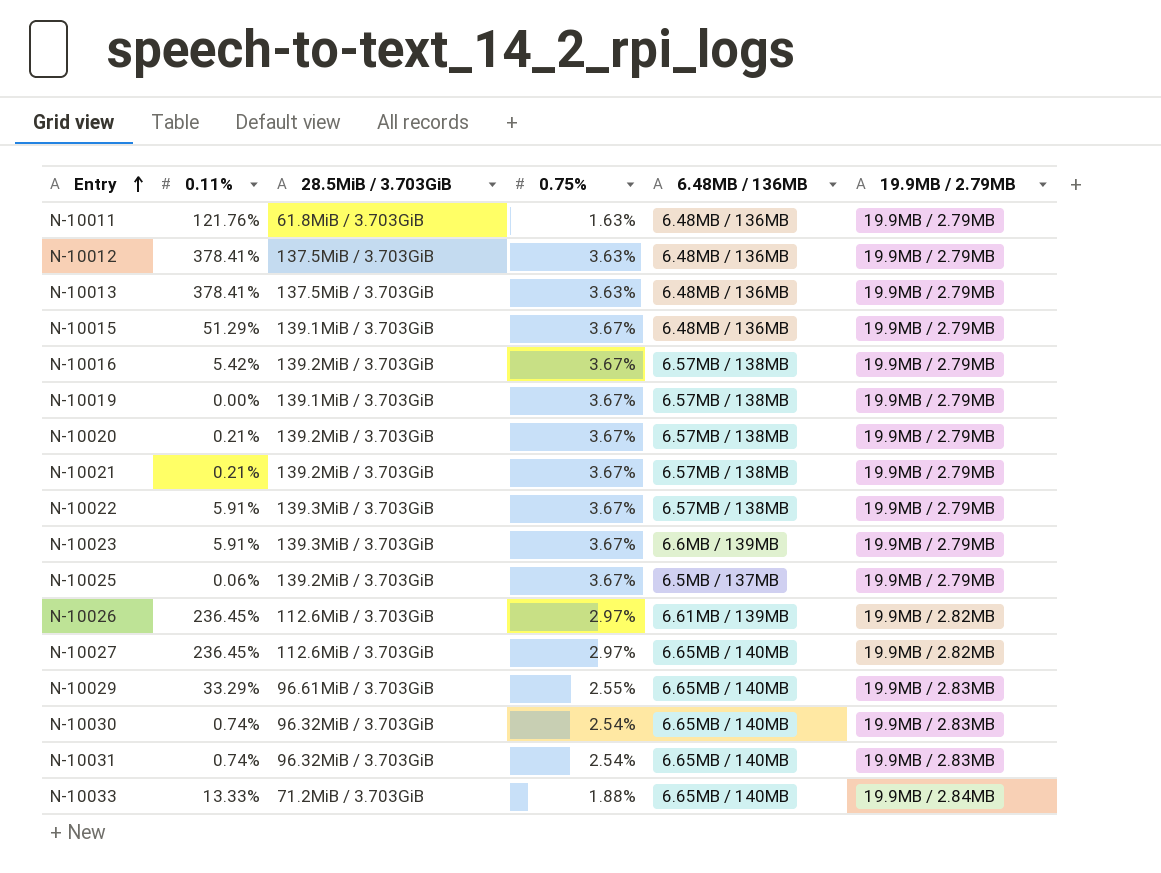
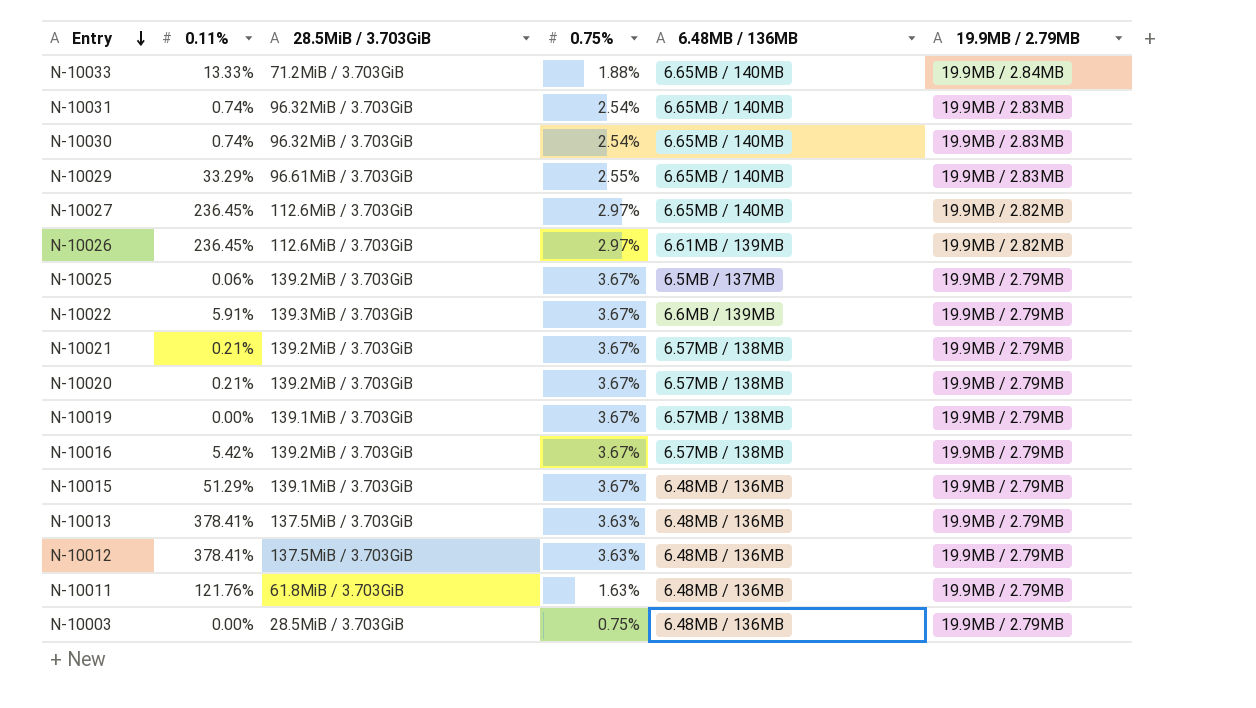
row order: Entry ascending -> Entry descending
row N-10023: 5.91% | 139.3MiB / 3.703GiB | 3.67% | 6.6MB / 139MB | 19.9MB / 2.79MB -> none
N-10022 | 6.48MB / 136MB: 6.57MB / 138MB -> 6.6MB / 139MB
row N-10003: none -> 0.00% | 28.5MiB / 3.703GiB | 0.75% | 6.48MB / 136MB | 19.9MB / 2.79MB

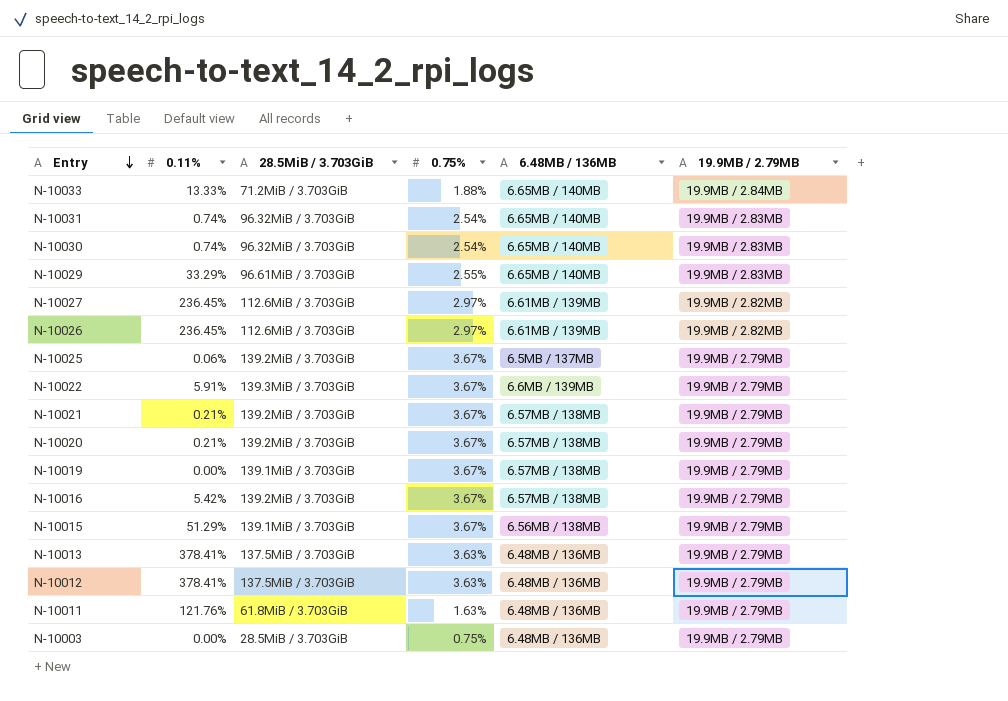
N-10027 | 6.48MB / 136MB: 6.65MB / 140MB -> 6.61MB / 139MB
N-10015 | 6.48MB / 136MB: 6.48MB / 136MB -> 6.56MB / 138MB

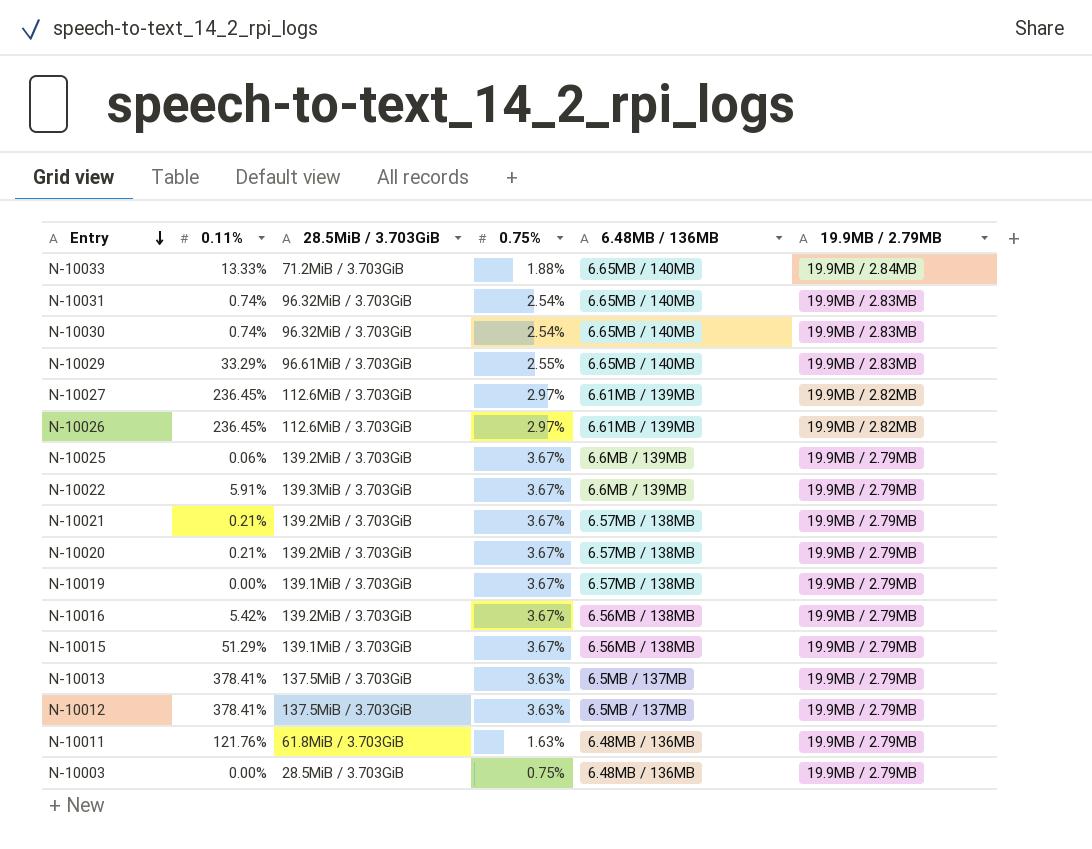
N-10025 | 6.48MB / 136MB: 6.5MB / 137MB -> 6.6MB / 139MB
N-10016 | 6.48MB / 136MB: 6.57MB / 138MB -> 6.56MB / 138MB
N-10013 | 6.48MB / 136MB: 6.48MB / 136MB -> 6.5MB / 137MB
N-10012 | 6.48MB / 136MB: 6.48MB / 136MB -> 6.5MB / 137MB

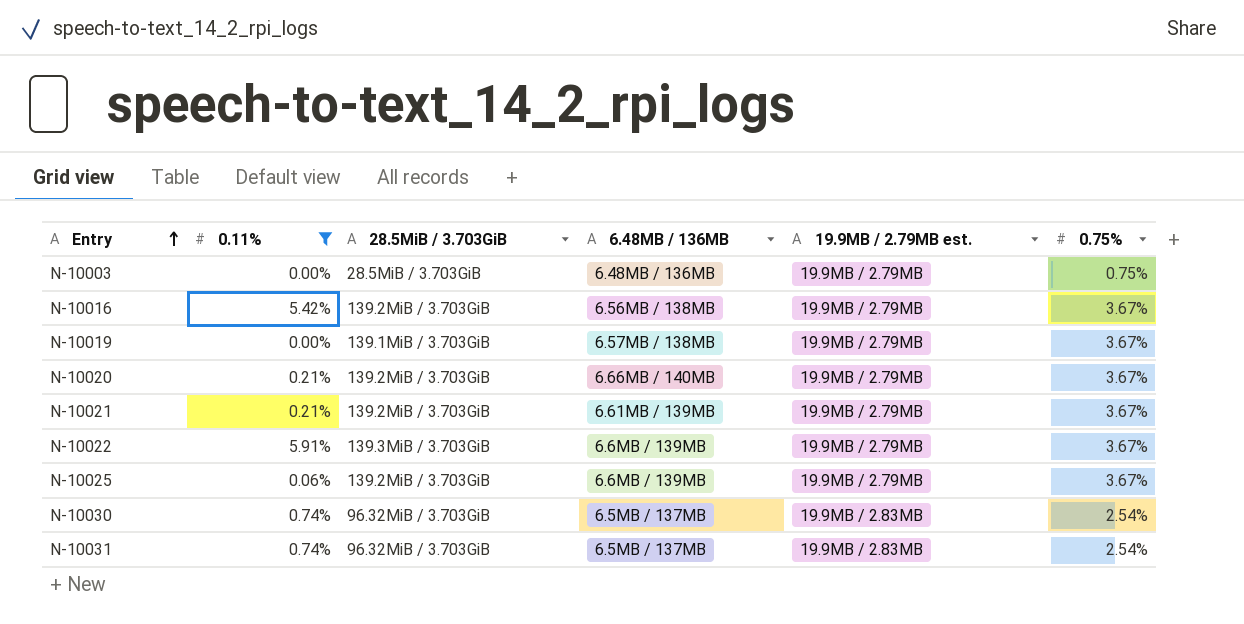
filter: none -> 0.11% <= 5.91%
row order: Entry descending -> Entry ascending
column name: 19.9MB / 2.79MB -> 19.9MB / 2.79MB est.
column 0.75% | position: 4 -> 6
N-10020 | 6.48MB / 136MB: 6.57MB / 138MB -> 6.66MB / 140MB
N-10021 | 6.48MB / 136MB: 6.57MB / 138MB -> 6.61MB / 139MB
N-10030 | 6.48MB / 136MB: 6.65MB / 140MB -> 6.5MB / 137MB
N-10031 | 6.48MB / 136MB: 6.65MB / 140MB -> 6.5MB / 137MB

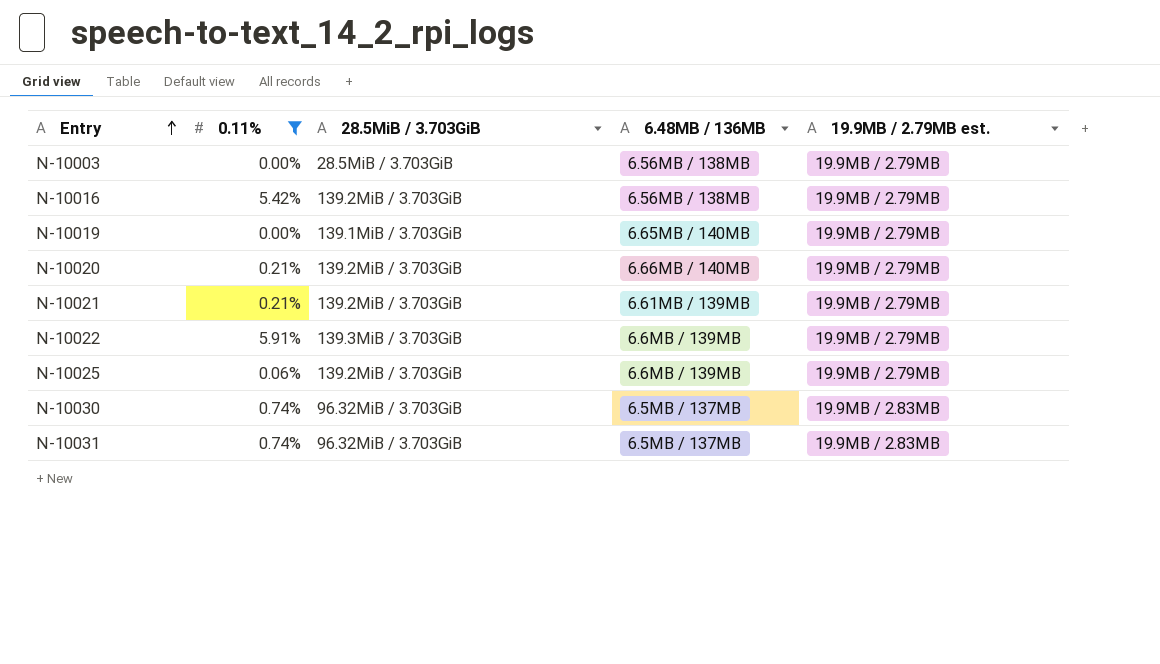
column 0.75% | position: 6 -> none
N-10003 | 6.48MB / 136MB: 6.48MB / 136MB -> 6.56MB / 138MB
N-10019 | 6.48MB / 136MB: 6.57MB / 138MB -> 6.65MB / 140MB

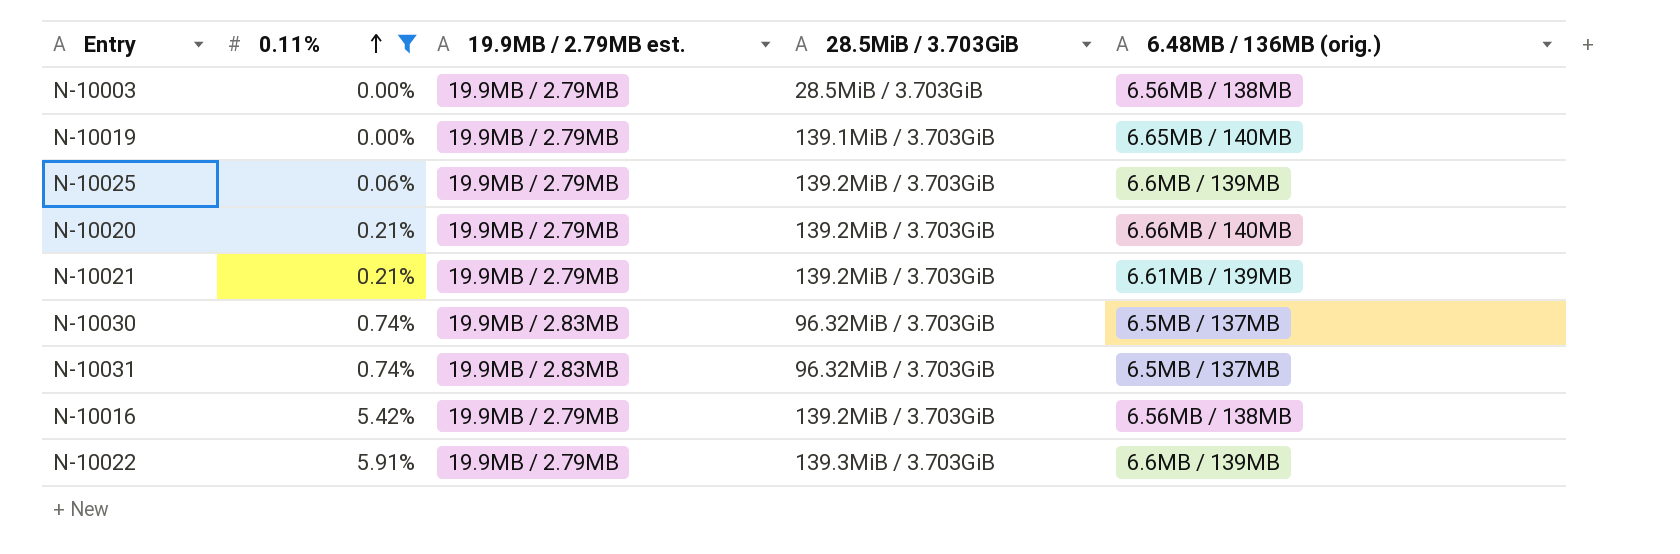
row order: Entry ascending -> 0.11% ascending
column 19.9MB / 2.79MB est. | position: 5 -> 3
column name: 6.48MB / 136MB -> 6.48MB / 136MB (orig.)

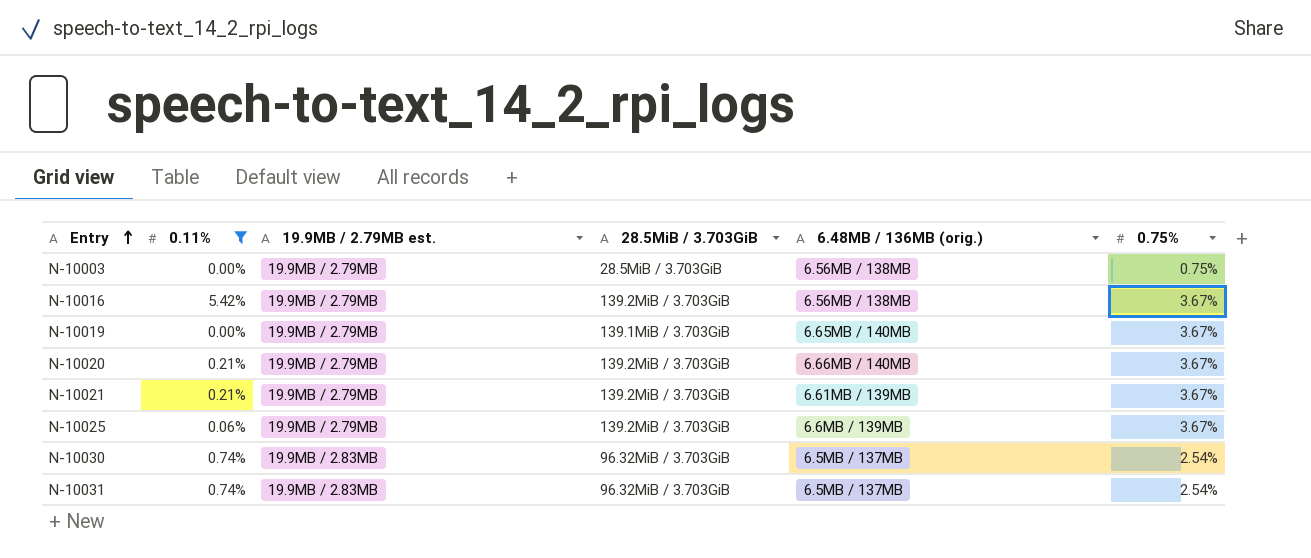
row order: 0.11% ascending -> Entry ascending
column 0.75% | position: none -> 6
row N-10022: 5.91% | 19.9MB / 2.79MB | 139.3MiB / 3.703GiB | 6.6MB / 139MB -> none

